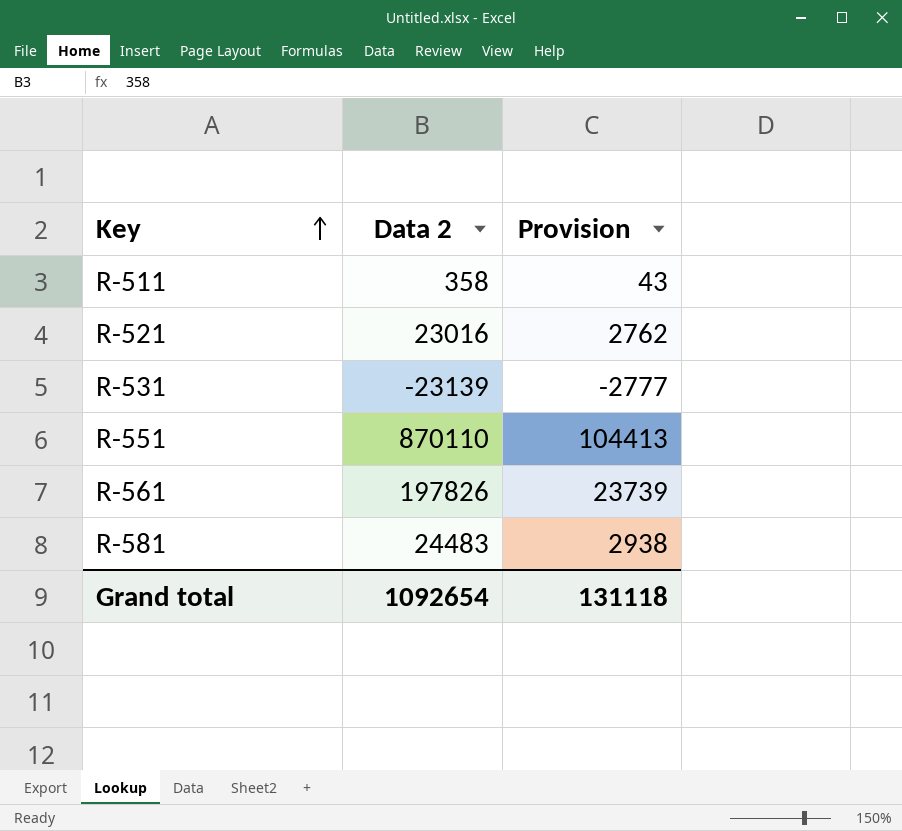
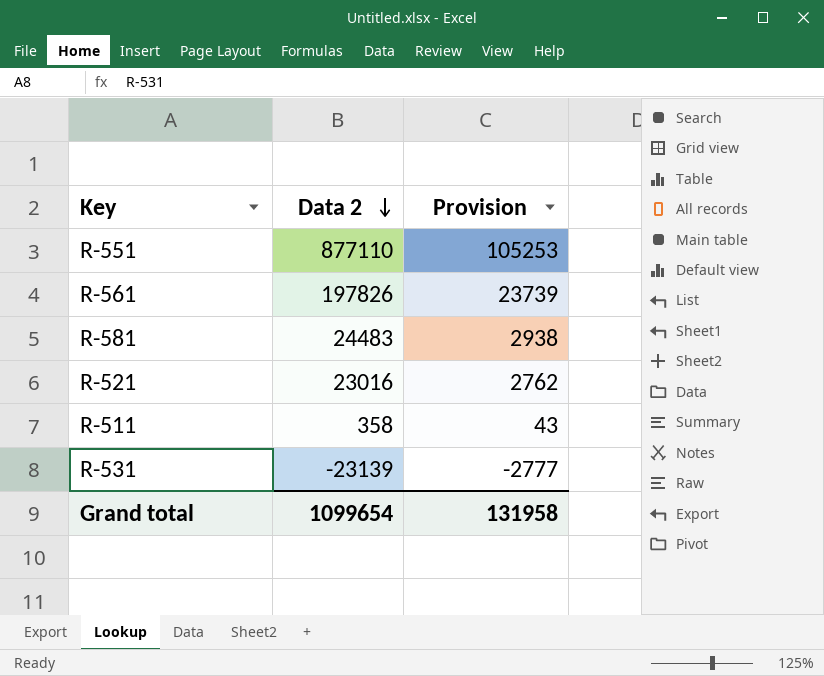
row order: Key ascending -> Data 2 descending
R-551 | Data 2: 870110 -> 877110
R-551 | Provision: 104413 -> 105253
Grand total | Data 2: 1092654 -> 1099654
Grand total | Provision: 131118 -> 131958

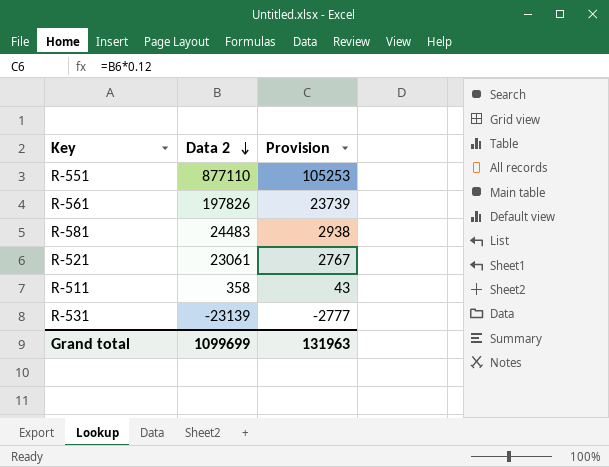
R-521 | Data 2: 23016 -> 23061
R-521 | Provision: 2762 -> 2767
Grand total | Data 2: 1099654 -> 1099699
Grand total | Provision: 131958 -> 131963

